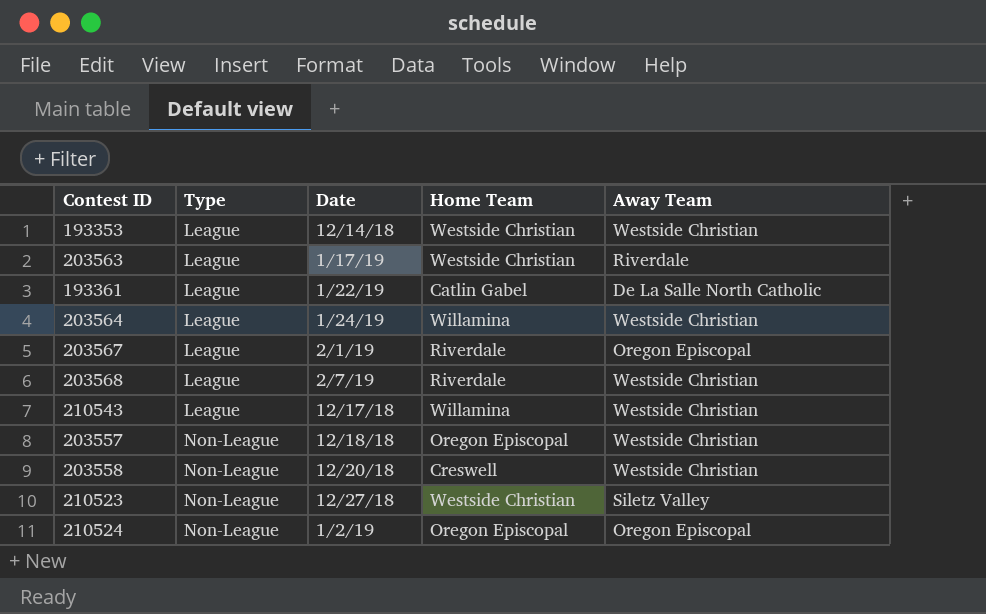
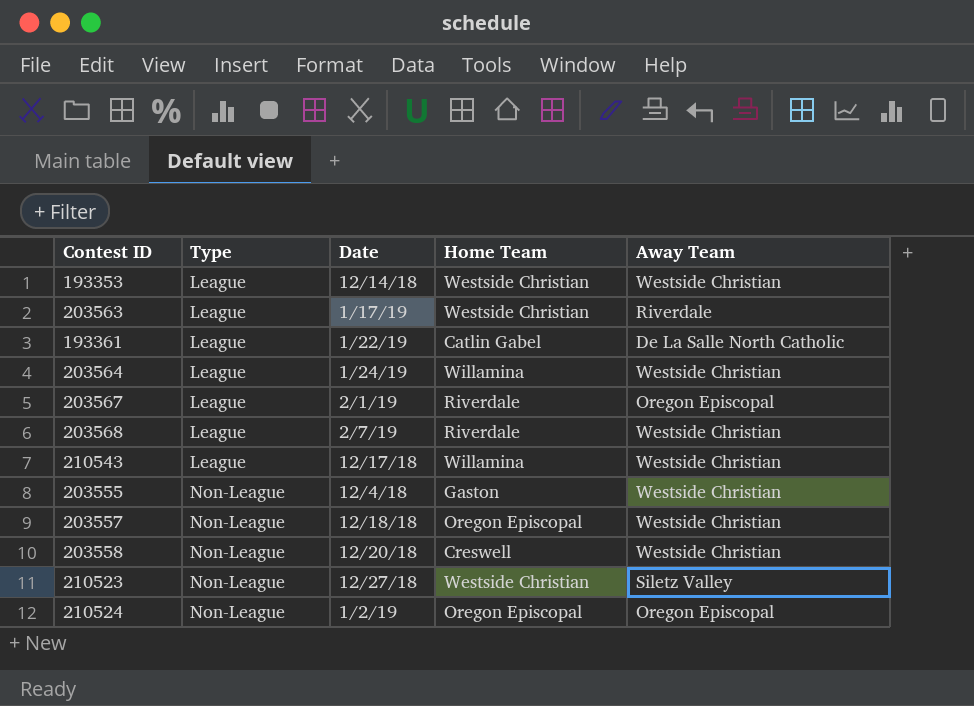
row 203555: none -> Non-League | 12/4/18 | Gaston | Westside Christian

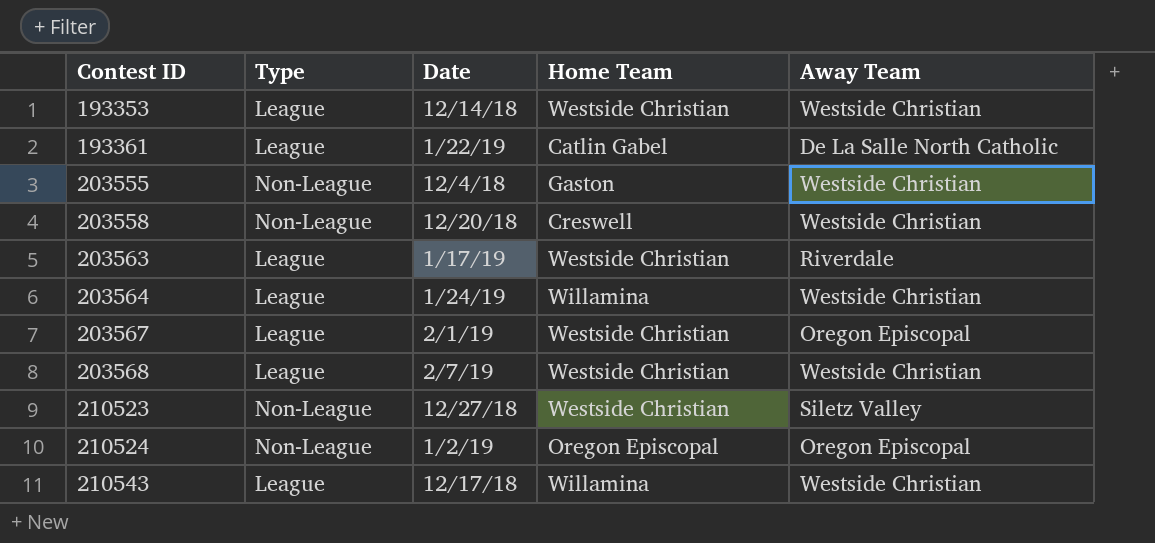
row order: Type ascending -> Contest ID ascending
row 203557: Non-League | 12/18/18 | Oregon Episcopal | Westside Christian -> none
203567 | Home Team: Riverdale -> Westside Christian
203568 | Home Team: Riverdale -> Westside Christian

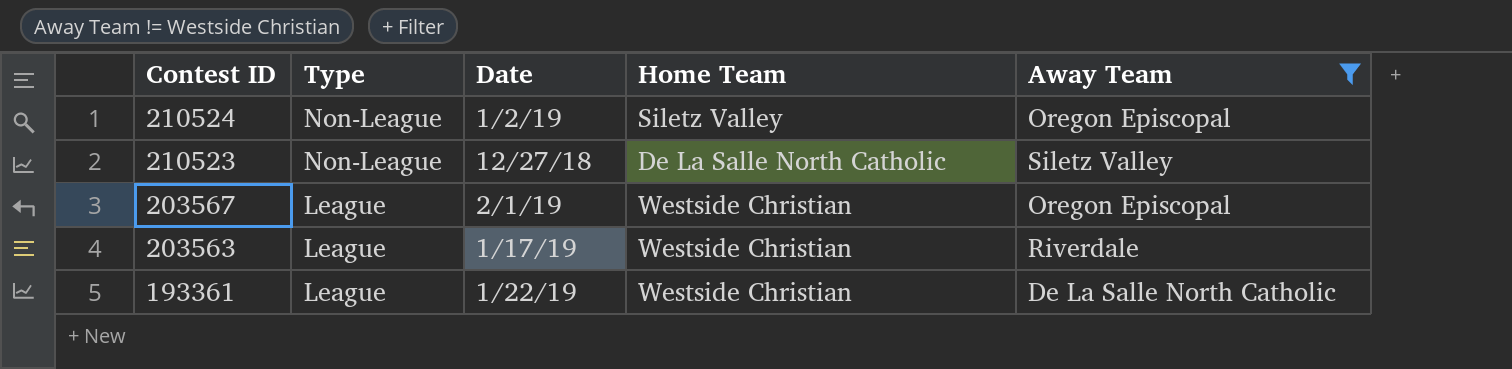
filter: none -> Away Team != Westside Christian
row order: Contest ID ascending -> Contest ID descending
210524 | Home Team: Oregon Episcopal -> Siletz Valley
210523 | Home Team: Westside Christian -> De La Salle North Catholic
193361 | Home Team: Catlin Gabel -> Westside Christian

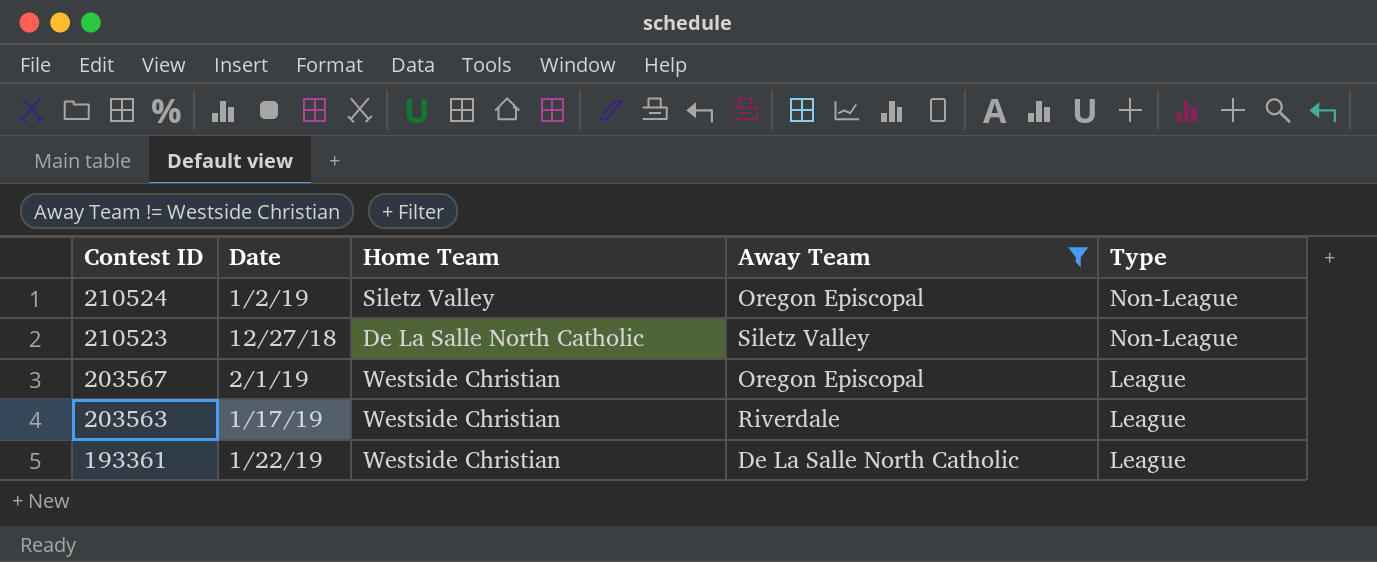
column Type | position: 2 -> 5

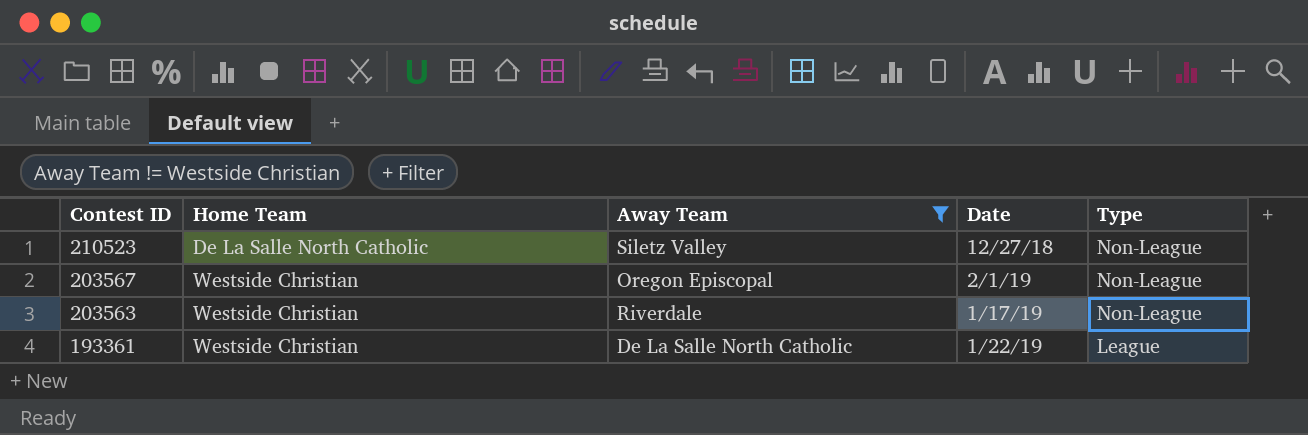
column Date | position: 2 -> 4
row 210524: 1/2/19 | Siletz Valley | Oregon Episcopal | Non-League -> none
203567 | Type: League -> Non-League
203563 | Type: League -> Non-League

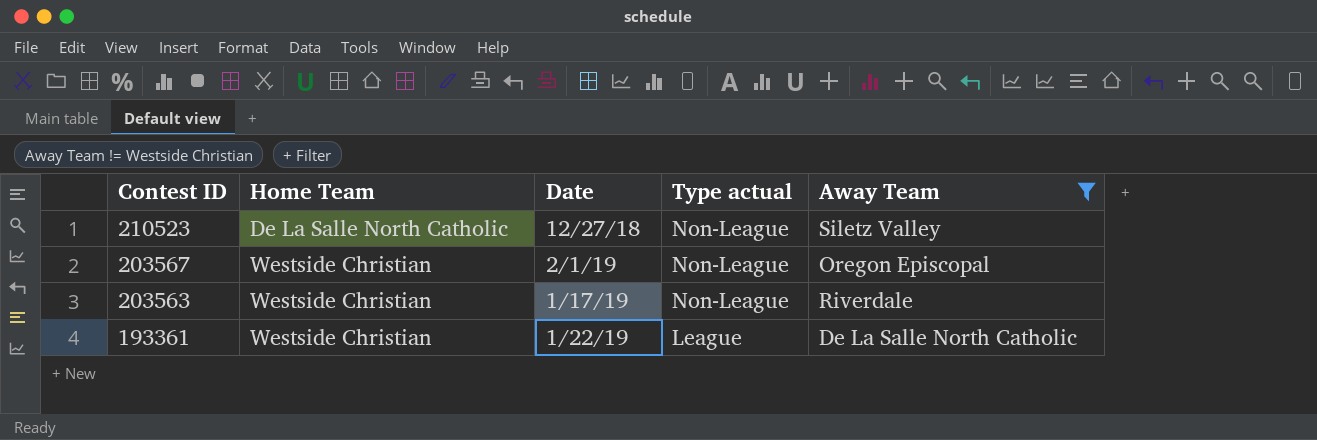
column name: Type -> Type actual
column Away Team | position: 3 -> 5

